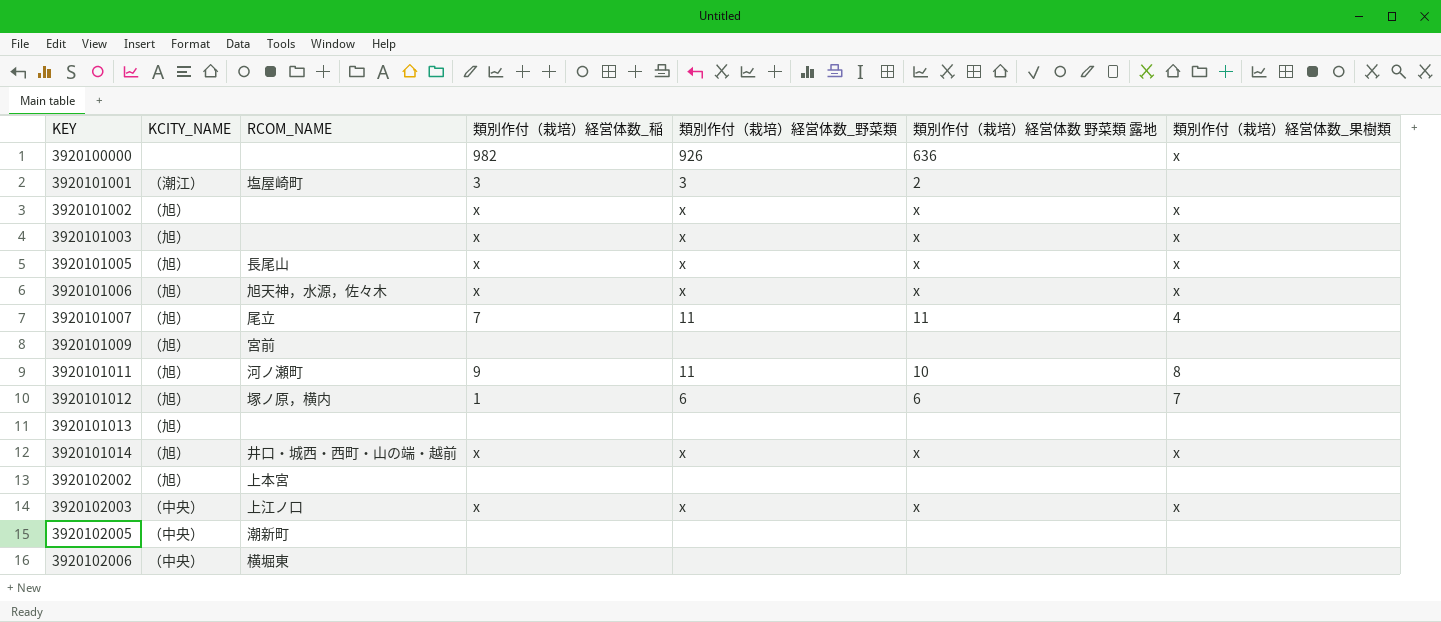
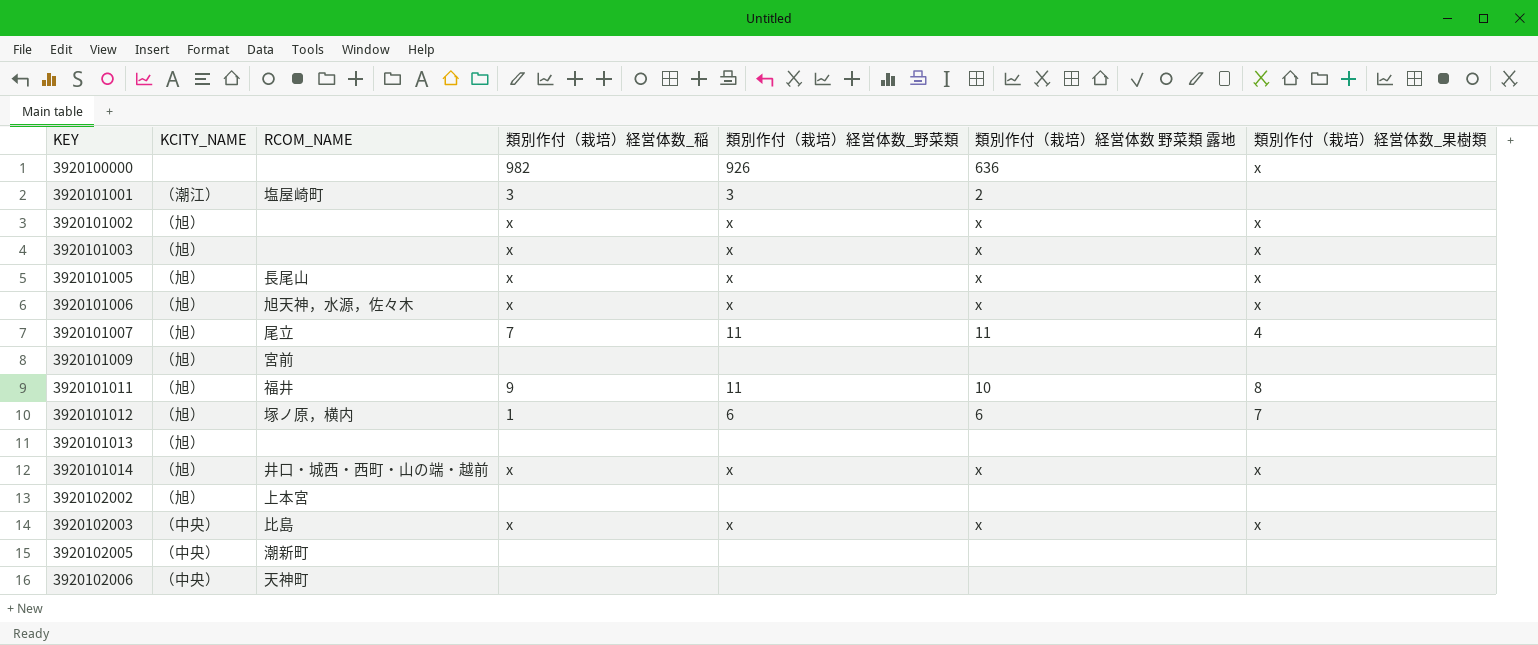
3920101011 | RCOM_NAME: 河ノ瀬町 -> 福井
3920102003 | RCOM_NAME: 上江ノ口 -> 比島
3920102006 | RCOM_NAME: 横堀東 -> 天神町

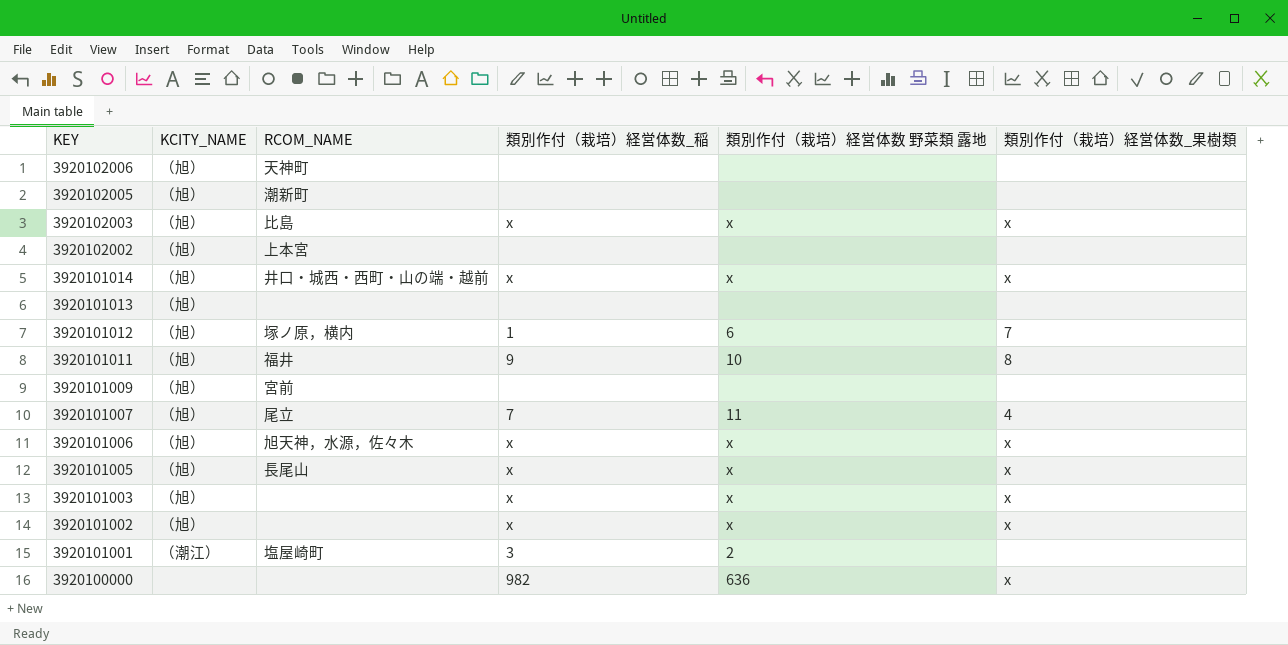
row order: KEY ascending -> KEY descending
column 類別作付（栽培）経営体数_野菜類 | position: 5 -> none
3920102006 | KCITY_NAME: （中央） -> （旭）
3920102005 | KCITY_NAME: （中央） -> （旭）
3920102003 | KCITY_NAME: （中央） -> （旭）

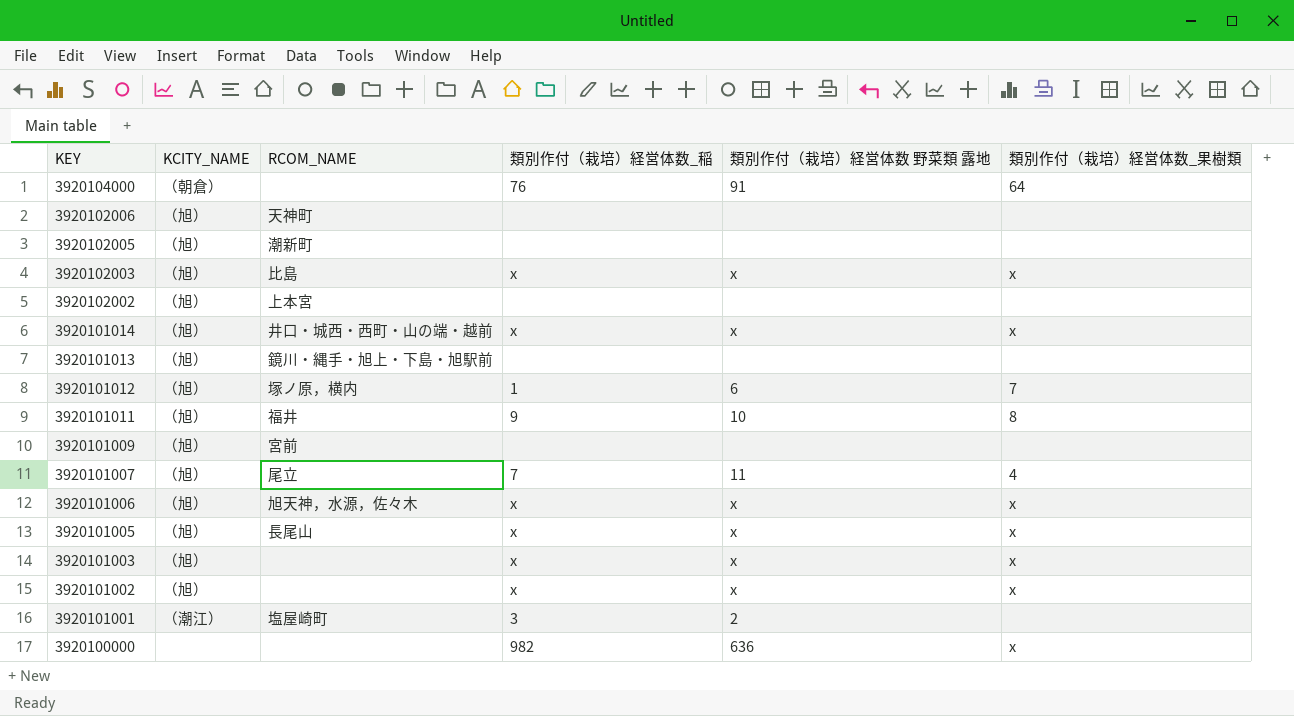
row 3920104000: none -> （朝倉） | none | 76 | 91 | 64
3920101013 | RCOM_NAME: none -> 鏡川・縄手・旭上・下島・旭駅前

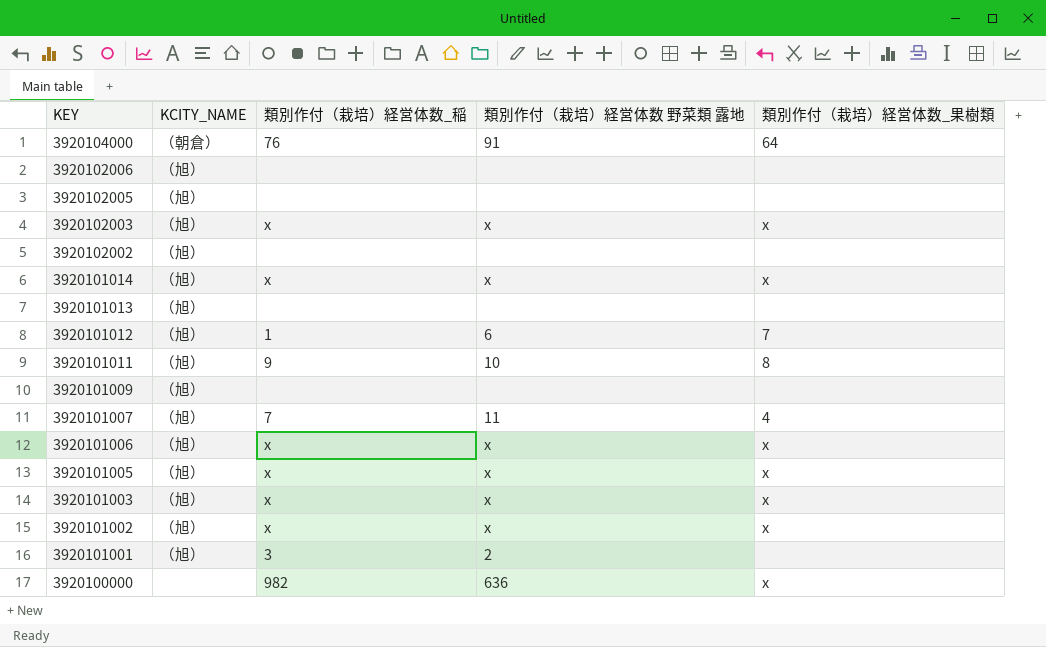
column RCOM_NAME | position: 3 -> none
3920101001 | KCITY_NAME: （潮江） -> （旭）

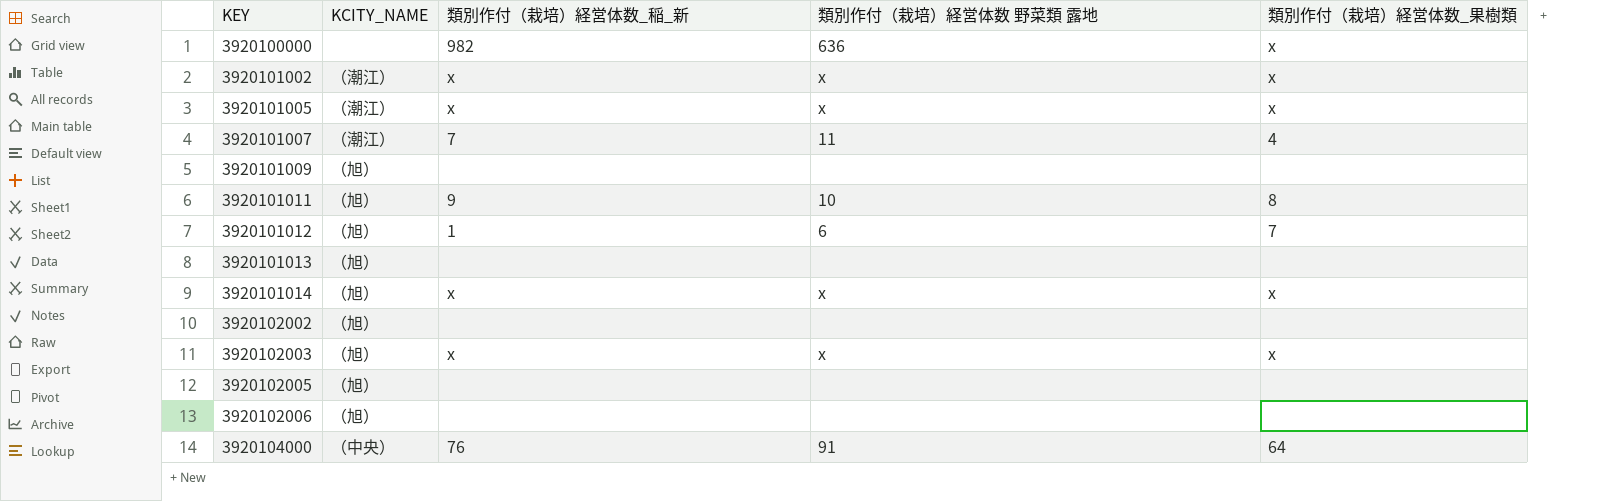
row order: KEY descending -> KEY ascending
column name: 類別作付（栽培）経営体数_稲 -> 類別作付（栽培）経営体数_稲_新
row 3920101006: （旭） | x | x | x -> none
row 3920101003: （旭） | x | x | x -> none
row 3920101001: （旭） | 3 | 2 | none -> none
3920101002 | KCITY_NAME: （旭） -> （潮江）
3920101005 | KCITY_NAME: （旭） -> （潮江）
3920101007 | KCITY_NAME: （旭） -> （潮江）
3920104000 | KCITY_NAME: （朝倉） -> （中央）

